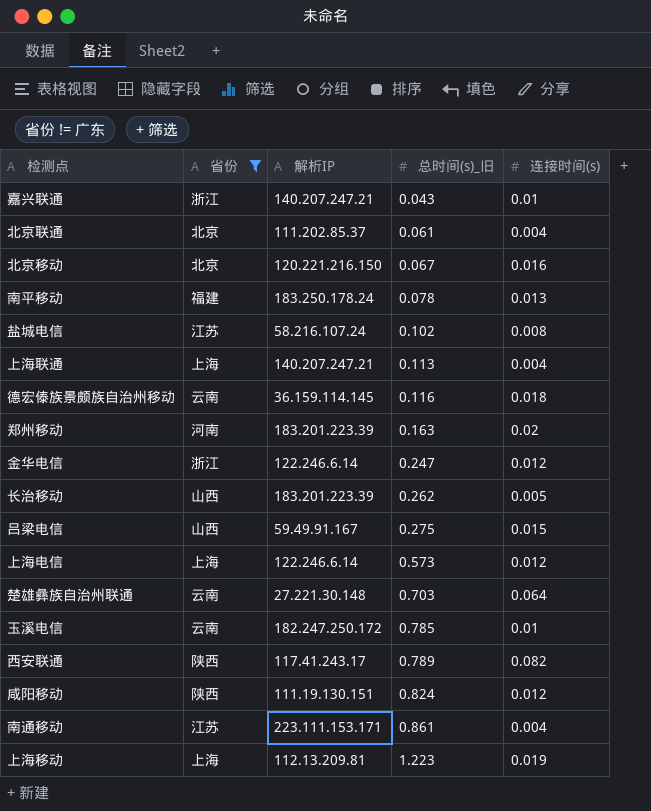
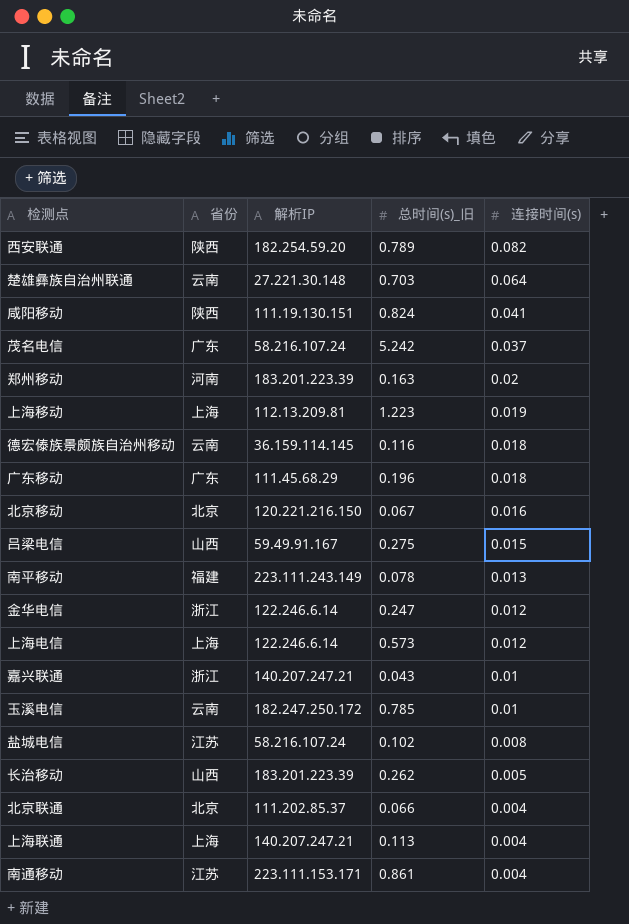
filter: 省份 != 广东 -> none
row order: 总时间(s)_旧 ascending -> 连接时间(s) descending
西安联通 | 解析IP: 117.41.243.17 -> 182.254.59.20
咸阳移动 | 连接时间(s): 0.012 -> 0.041
南平移动 | 解析IP: 183.250.178.24 -> 223.111.243.149
北京联通 | 总时间(s)_旧: 0.061 -> 0.066

